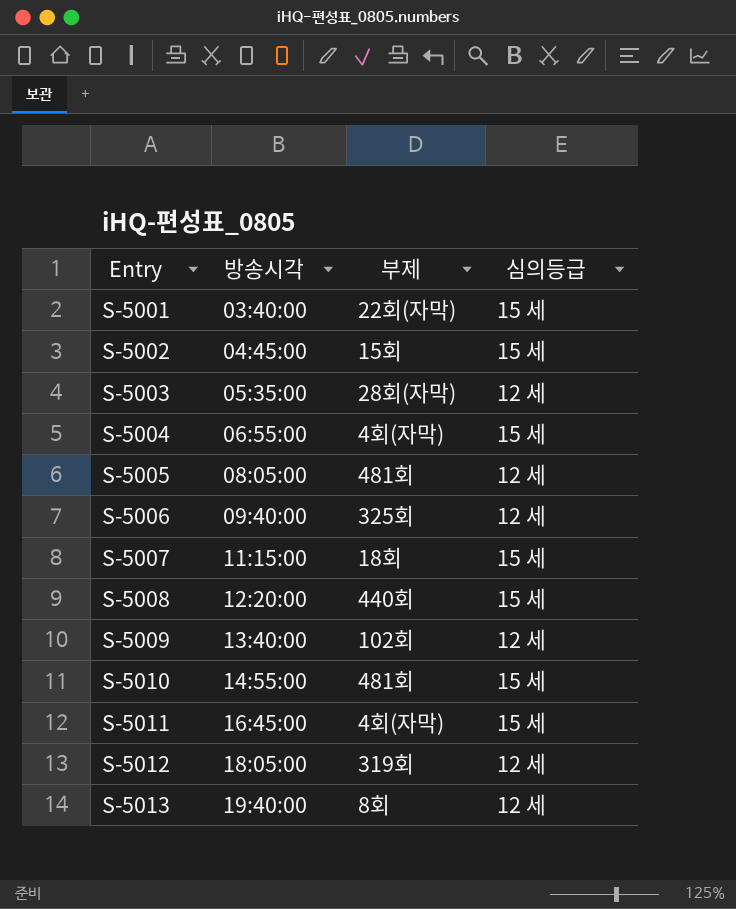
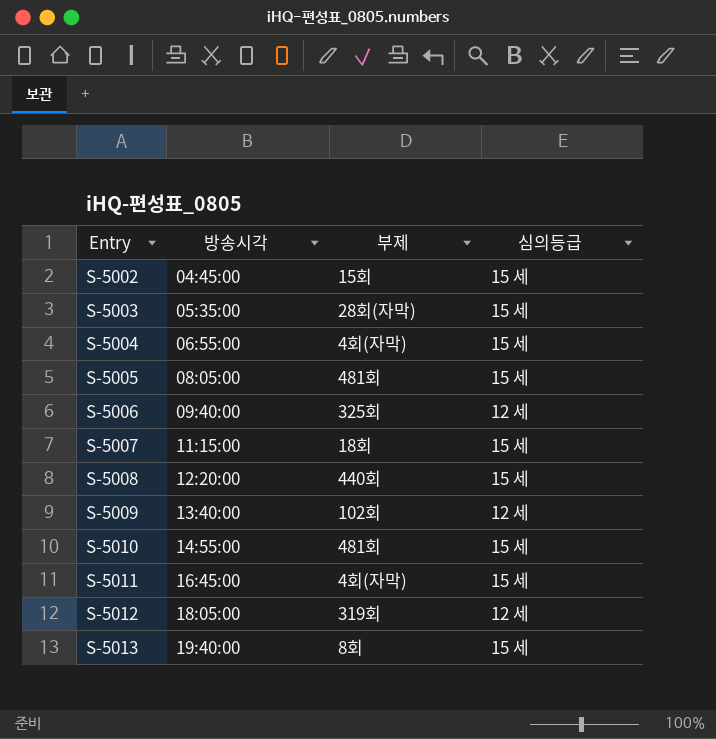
row S-5001: 03:40:00 | 22회(자막) | 15 세 -> none
S-5003 | 심의등급: 12 세 -> 15 세
S-5005 | 심의등급: 12 세 -> 15 세
S-5013 | 심의등급: 12 세 -> 15 세

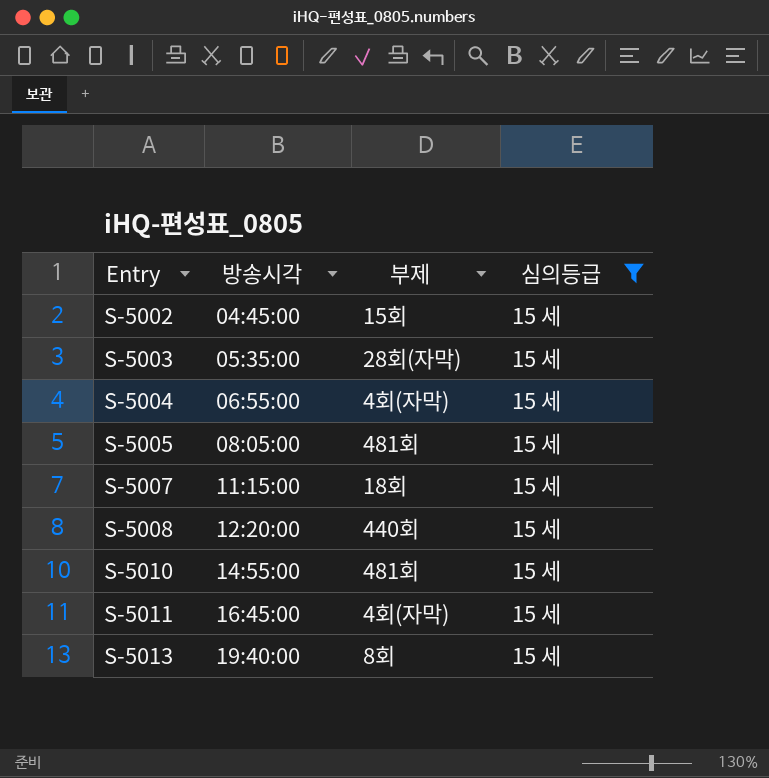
filter: none -> 심의등급 = 15 세

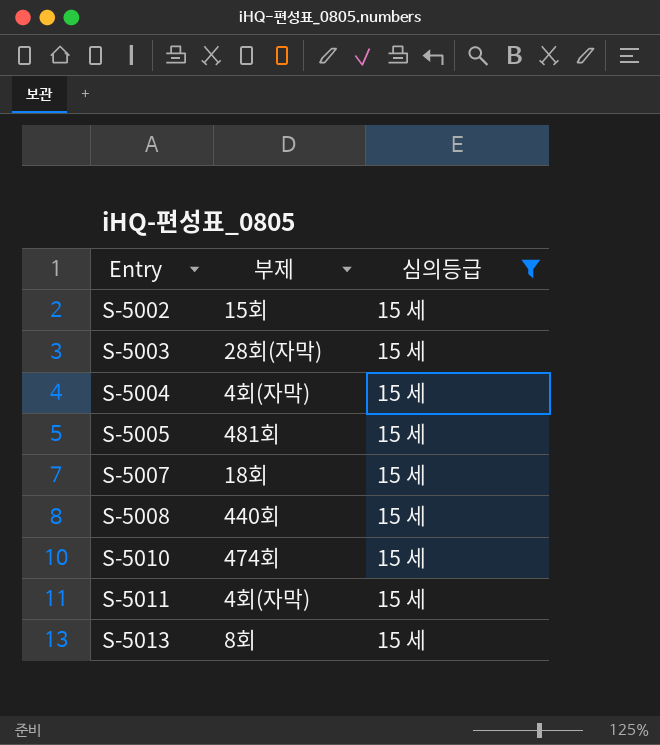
column 방송시각 | position: 2 -> none
S-5010 | 부제: 481회 -> 474회

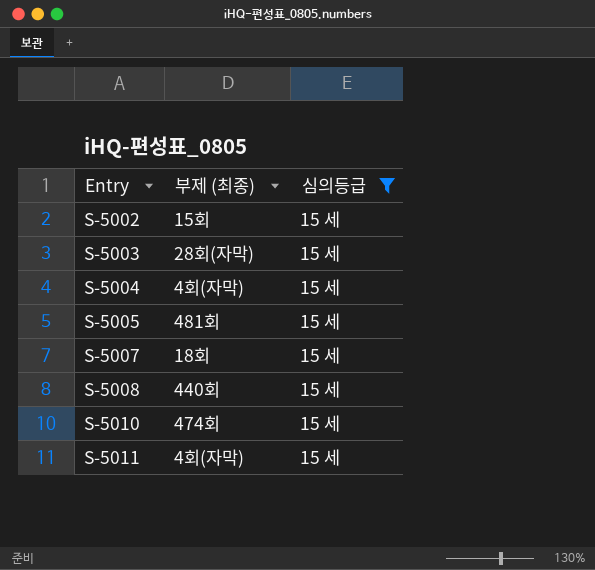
column name: 부제 -> 부제 (최종)
row S-5013: 8회 | 15 세 -> none

